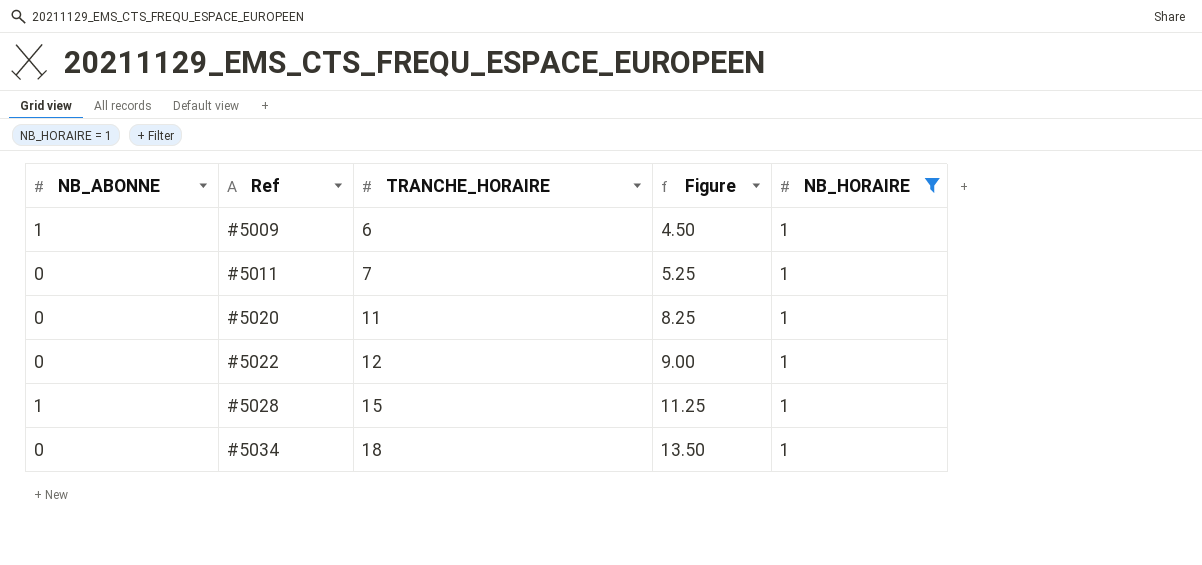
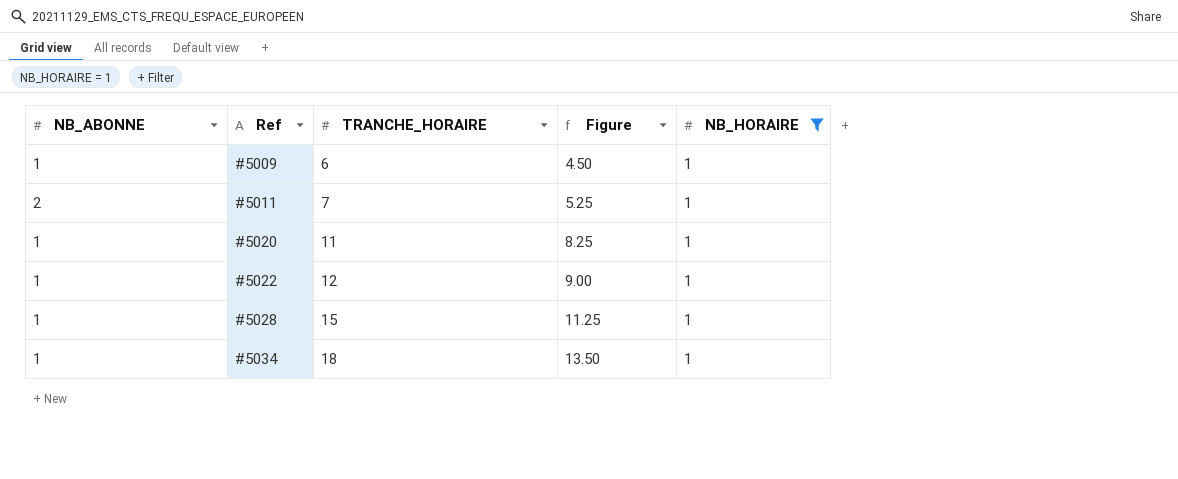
#5011 | NB_ABONNE: 0 -> 2
#5020 | NB_ABONNE: 0 -> 1
#5022 | NB_ABONNE: 0 -> 1
#5034 | NB_ABONNE: 0 -> 1

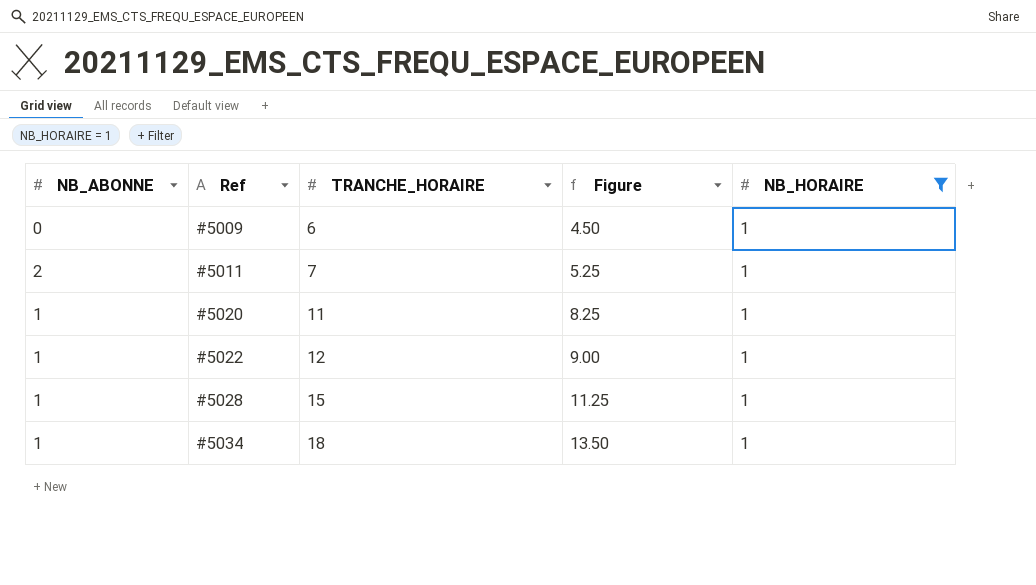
#5009 | NB_ABONNE: 1 -> 0

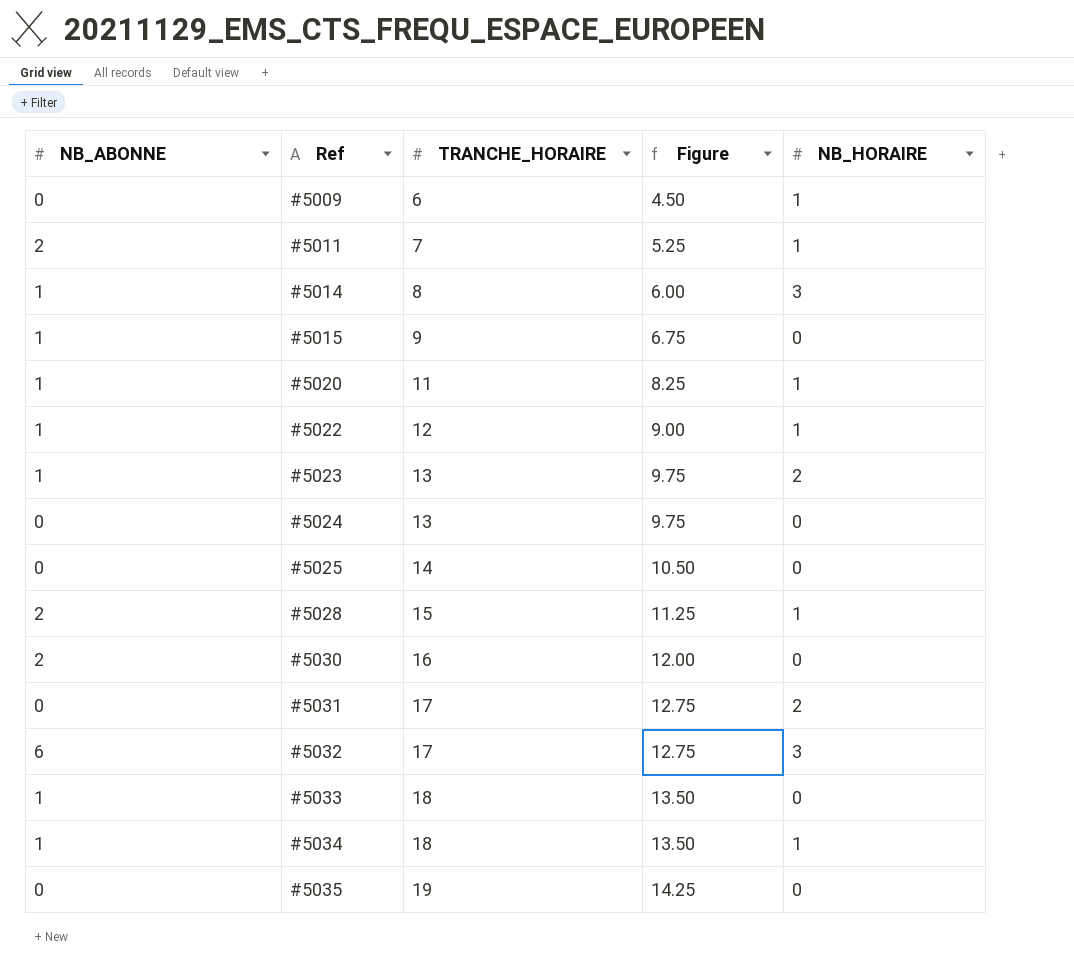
filter: NB_HORAIRE = 1 -> none
#5028 | NB_ABONNE: 1 -> 2

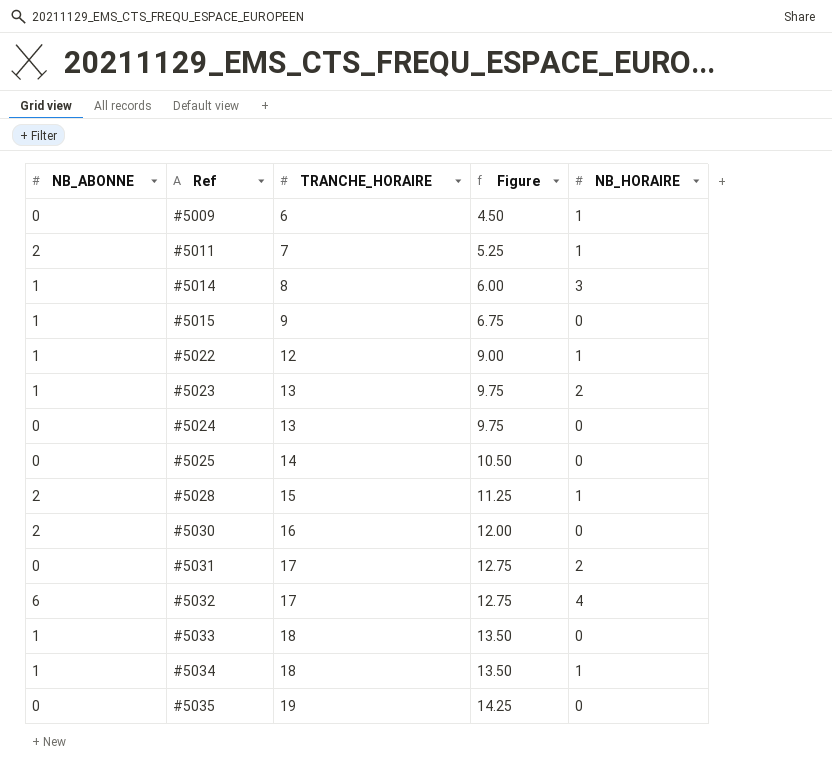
row #5020: 1 | 11 | 8.25 | 1 -> none
#5032 | NB_HORAIRE: 3 -> 4

